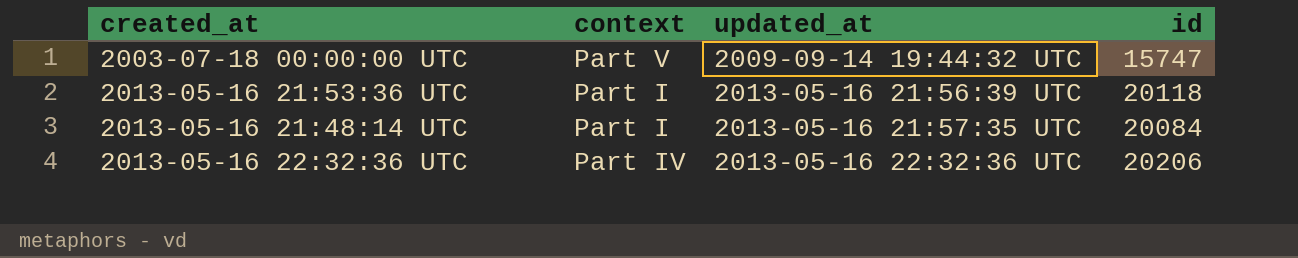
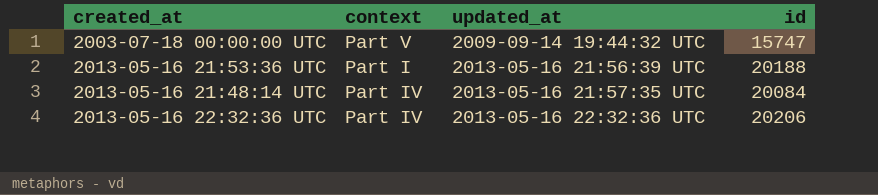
2013-05-16 21:53:36 UTC | id: 20118 -> 20188
2013-05-16 21:48:14 UTC | context: Part I -> Part IV

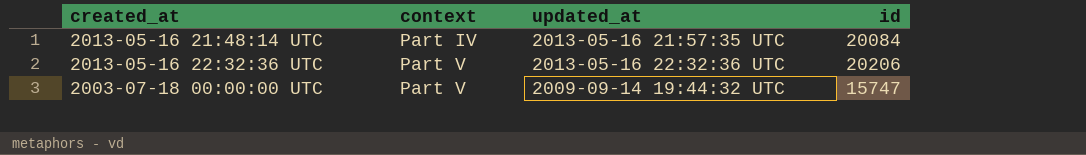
row order: updated_at ascending -> context ascending
row 2013-05-16 21:53:36 UTC: Part I | 2013-05-16 21:56:39 UTC | 20188 -> none
2013-05-16 22:32:36 UTC | context: Part IV -> Part V

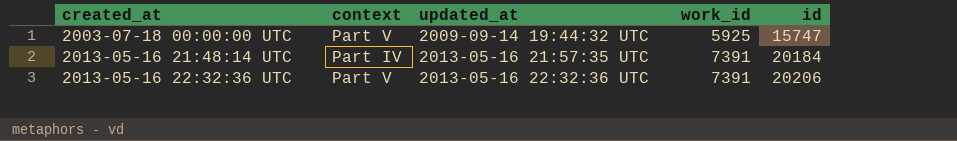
row order: context ascending -> created_at ascending
column work_id | position: none -> 4
2013-05-16 21:48:14 UTC | id: 20084 -> 20184

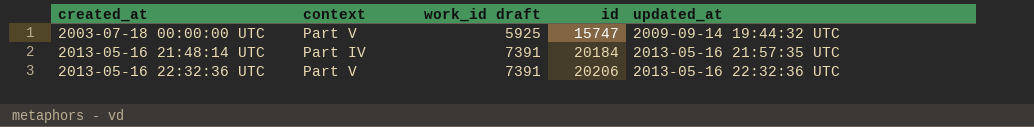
column name: work_id -> work_id draft
column updated_at | position: 3 -> 5

